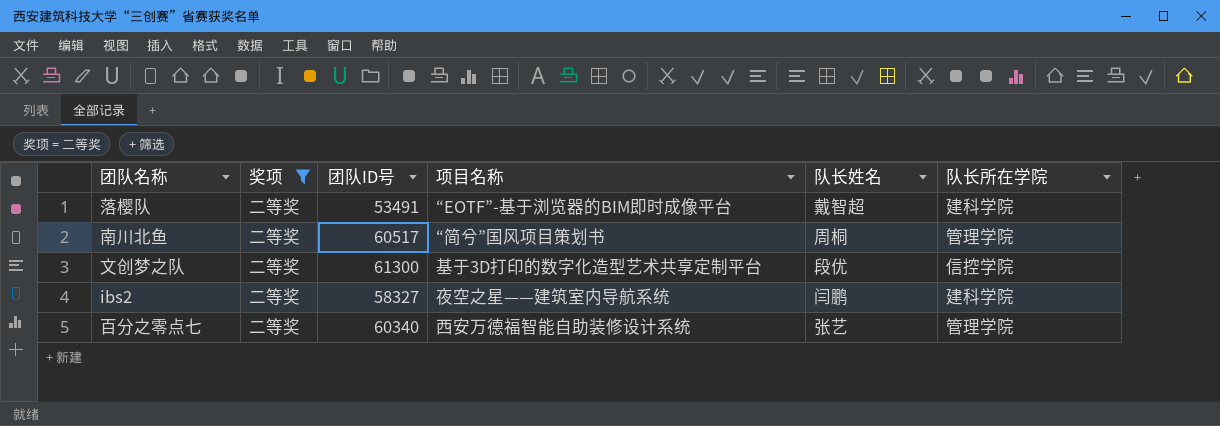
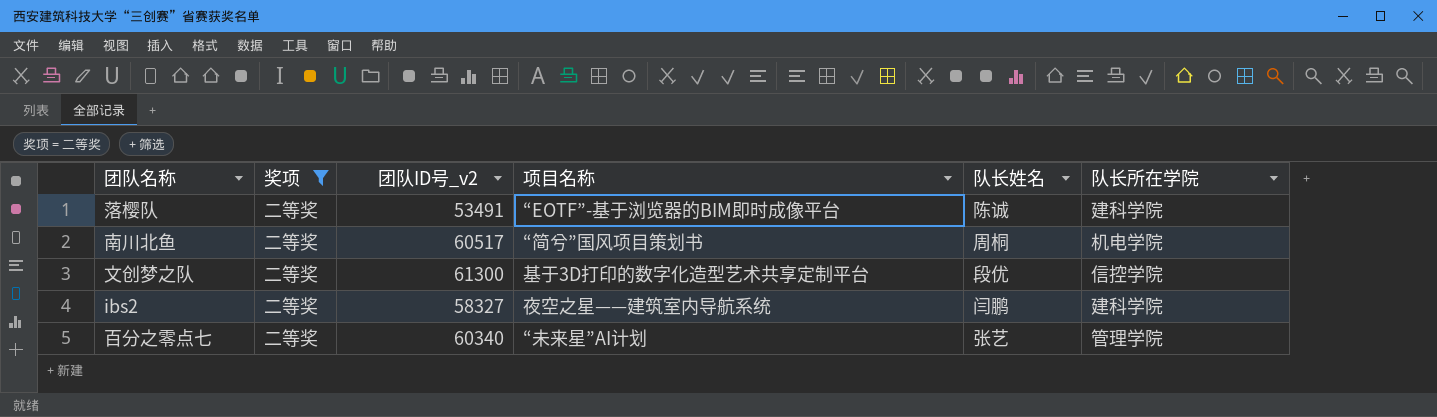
column name: 团队ID号 -> 团队ID号_v2
落樱队 | 队长姓名: 戴智超 -> 陈诚
南川北鱼 | 队长所在学院: 管理学院 -> 机电学院
百分之零点七 | 项目名称: 西安万德福智能自助装修设计系统 -> “未来星”AI计划

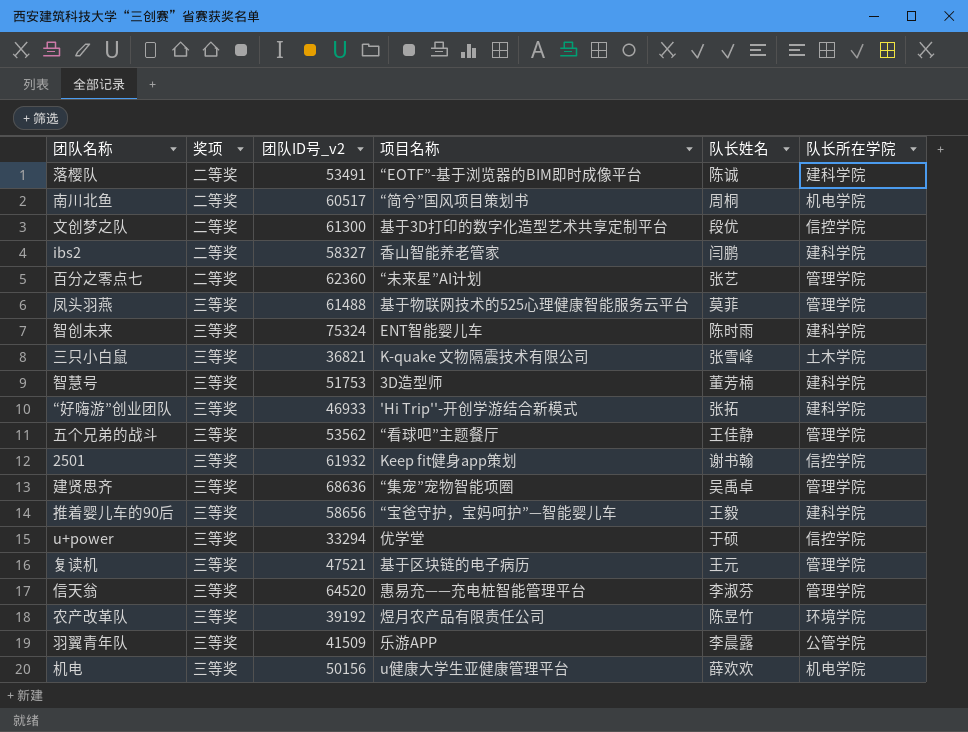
filter: 奖项 = 二等奖 -> none
ibs2 | 项目名称: 夜空之星——建筑室内导航系统 -> 香山智能养老管家
百分之零点七 | 团队ID号_v2: 60340 -> 62360

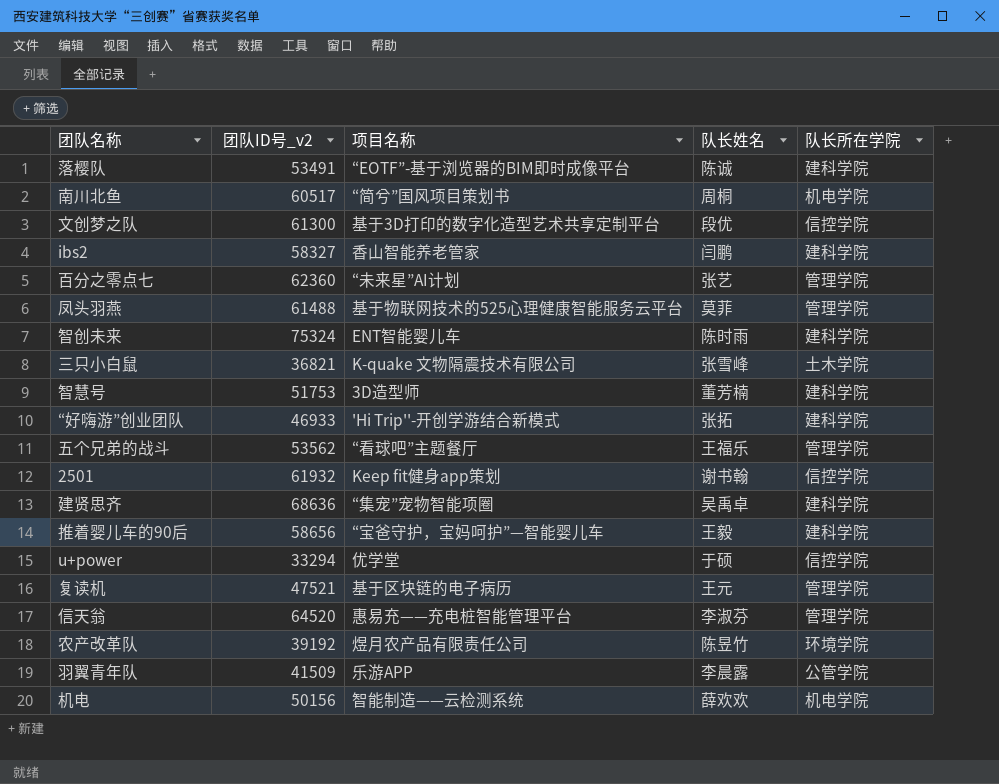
column 奖项 | position: 2 -> none
五个兄弟的战斗 | 队长姓名: 王佳静 -> 王福乐
建贤思齐 | 队长所在学院: 管理学院 -> 建科学院
机电 | 项目名称: u健康大学生亚健康管理平台 -> 智能制造——云检测系统

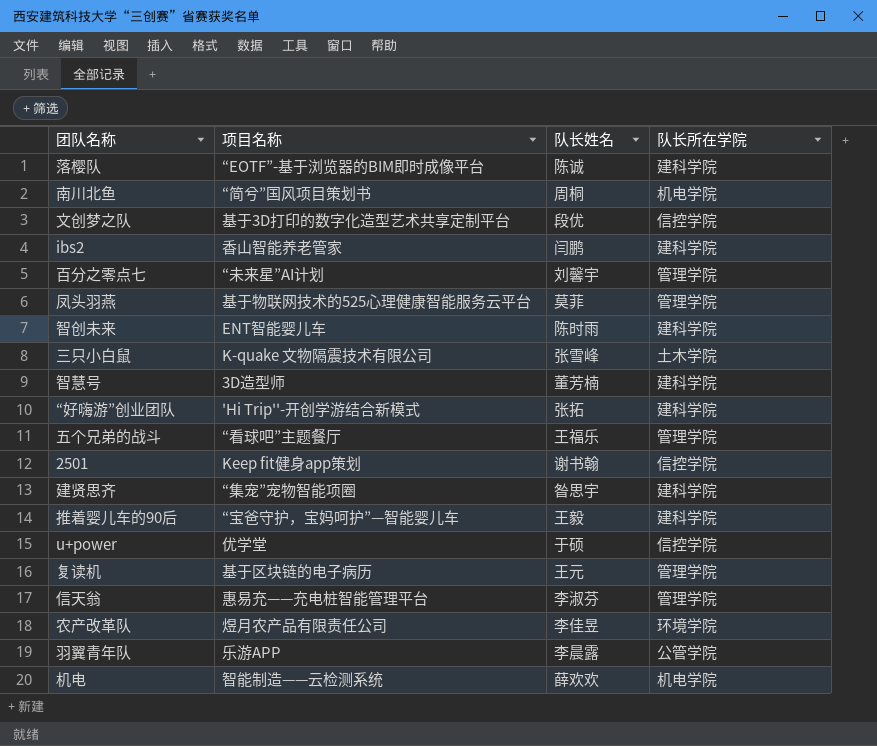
column 团队ID号_v2 | position: 2 -> none
百分之零点七 | 队长姓名: 张艺 -> 刘馨宇
建贤思齐 | 队长姓名: 吴禹卓 -> 昝思宇
农产改革队 | 队长姓名: 陈昱竹 -> 李佳昱

